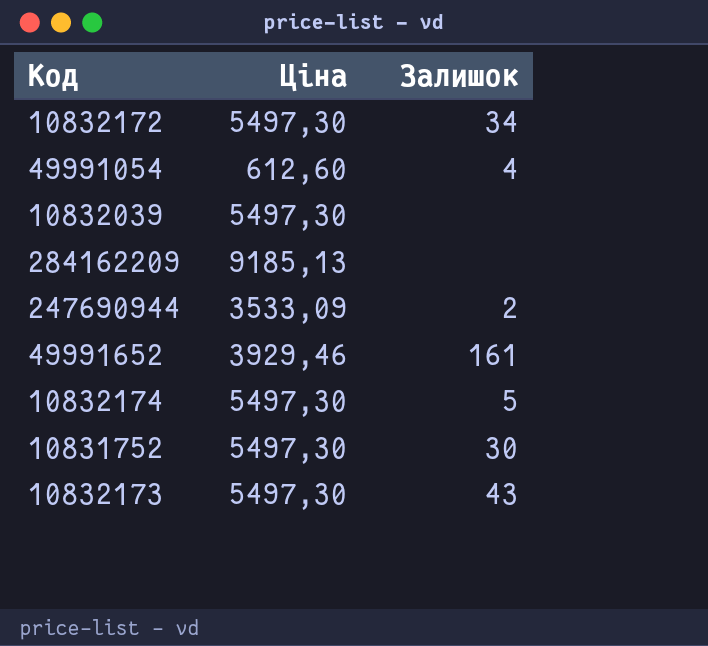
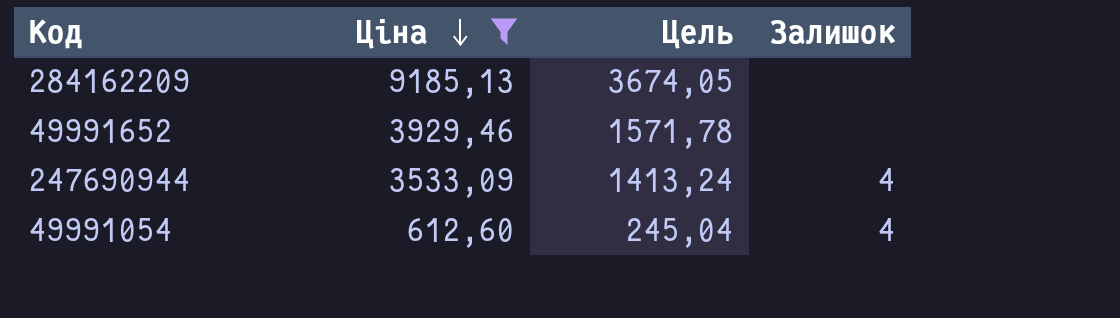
filter: none -> Ціна != 5497,30
row order: none -> Ціна descending
column Цель | formula: none -> [Ціна] * 0,4
49991652 | Залишок: 161 -> none
247690944 | Залишок: 2 -> 4

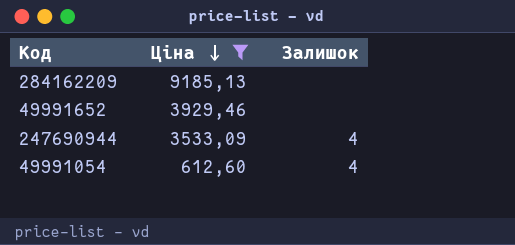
column Цель | formula: [Ціна] * 0,4 -> none

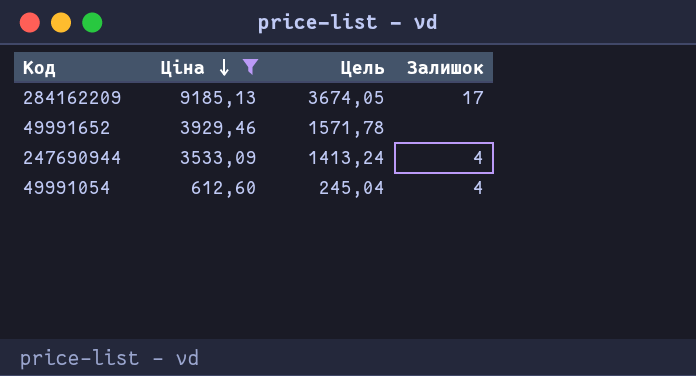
column Цель | formula: none -> [Ціна] * 0,4
284162209 | Залишок: none -> 17

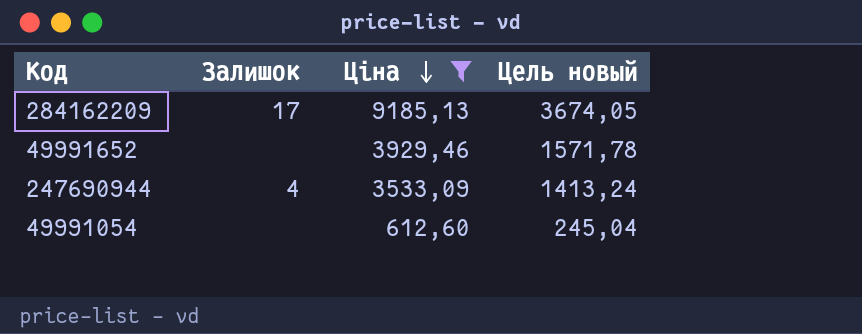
column Залишок | position: 4 -> 2
column name: Цель -> Цель новый
49991054 | Залишок: 4 -> none

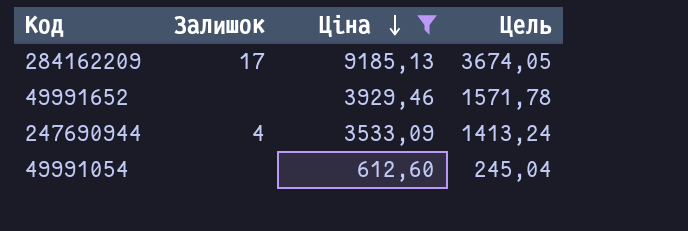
column name: Цель новый -> Цель

